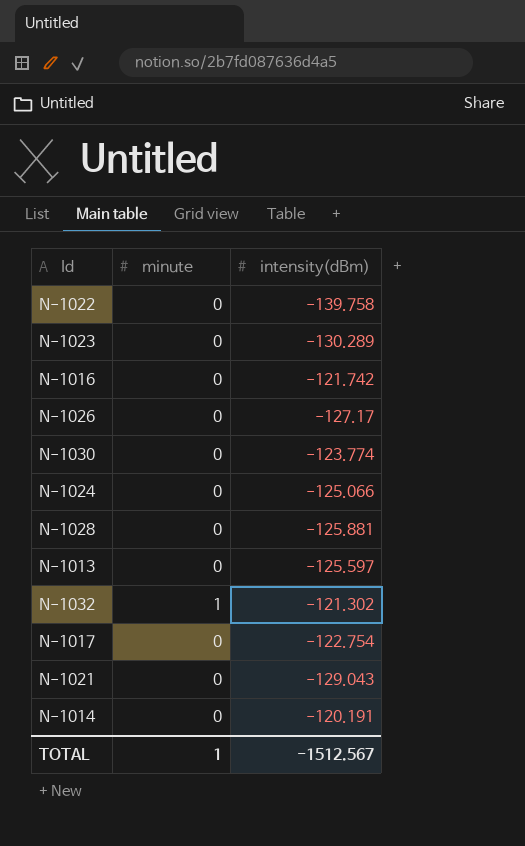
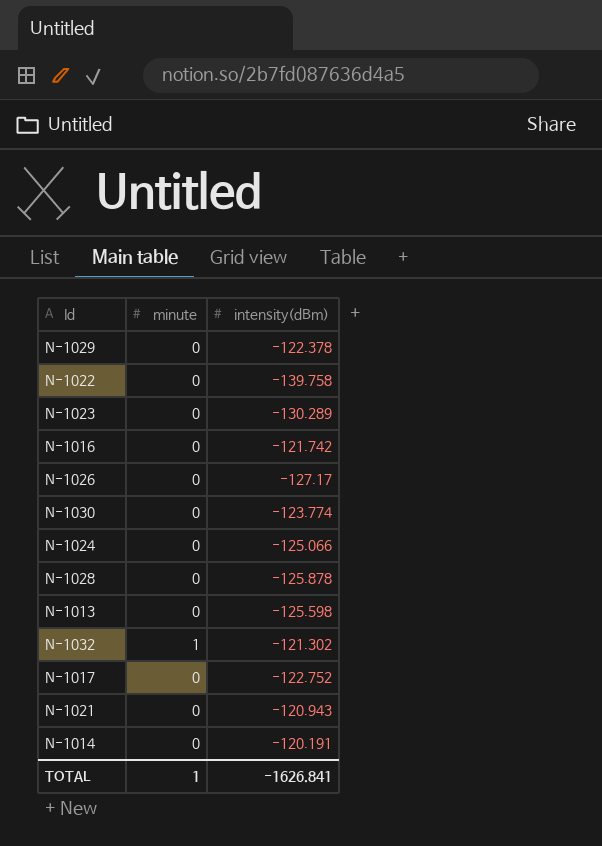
row N-1029: none -> 0 | -122.378
N-1028 | intensity(dBm): -125.881 -> -125.878
N-1013 | intensity(dBm): -125.597 -> -125.598
N-1017 | intensity(dBm): -122.754 -> -122.752
N-1021 | intensity(dBm): -129.043 -> -120.943
TOTAL | intensity(dBm): -1512.567 -> -1626.841

